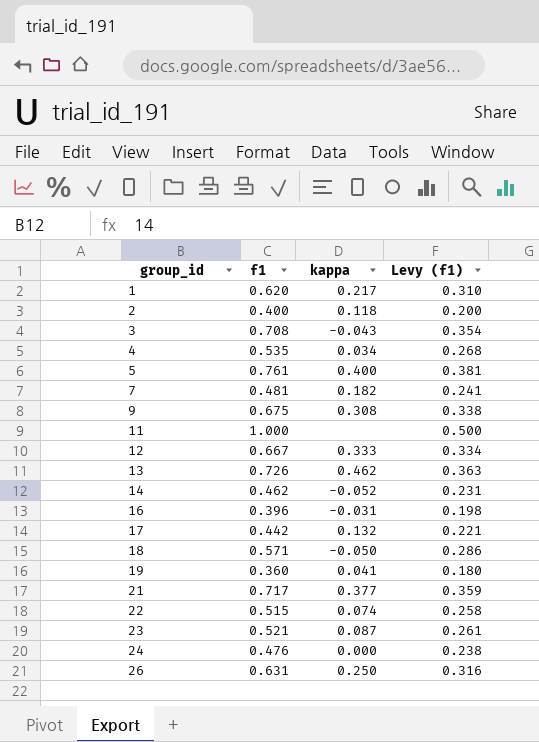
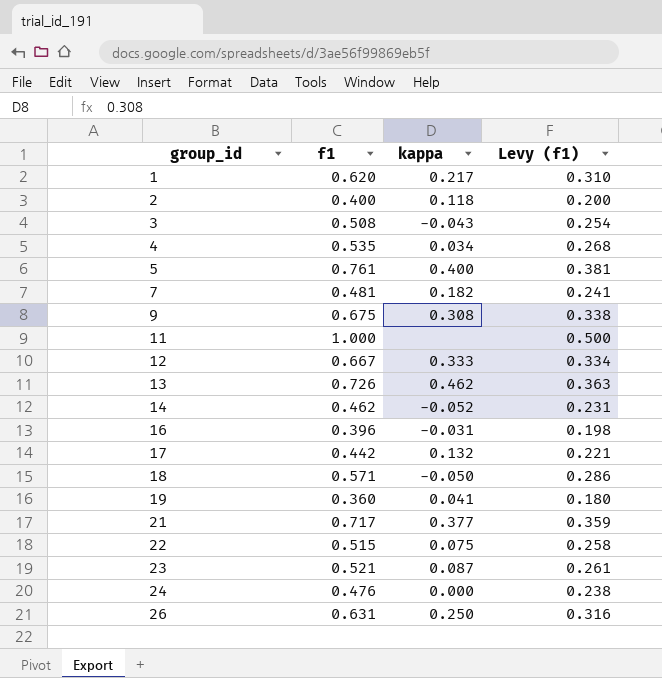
3 | f1: 0.708 -> 0.508
3 | Levy (f1): 0.354 -> 0.254
22 | kappa: 0.074 -> 0.075

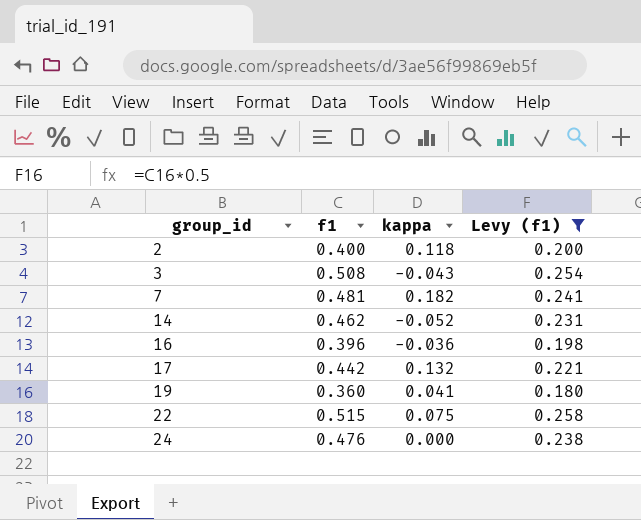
filter: none -> Levy (f1) <= 0.258
16 | kappa: -0.031 -> -0.036

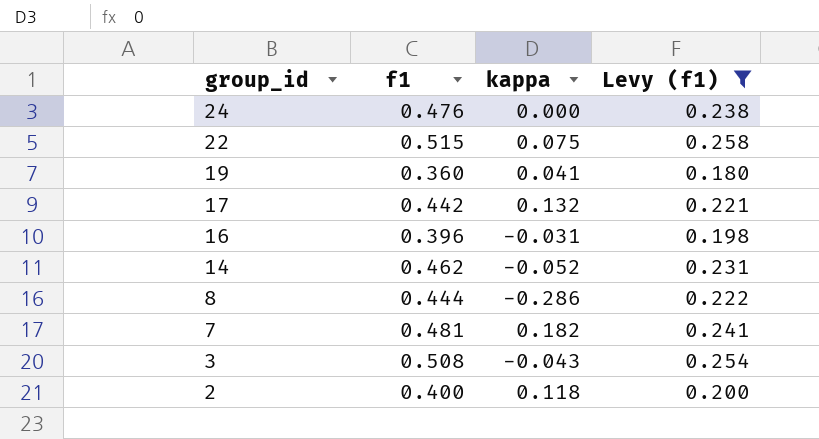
row order: group_id ascending -> group_id descending
16 | kappa: -0.036 -> -0.031
row 8: none -> 0.444 | -0.286 | 0.222

